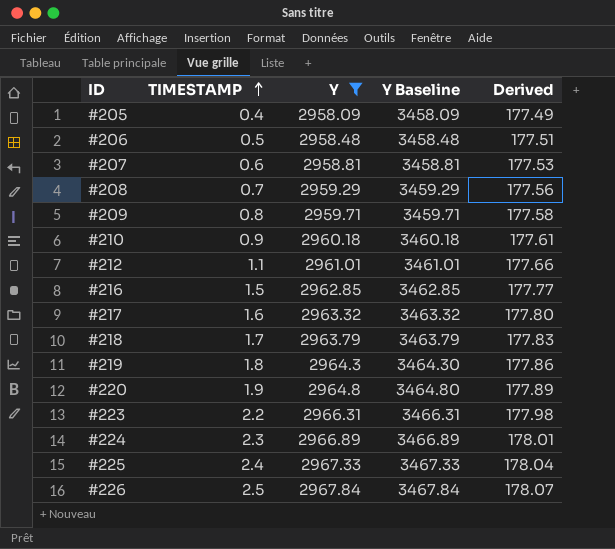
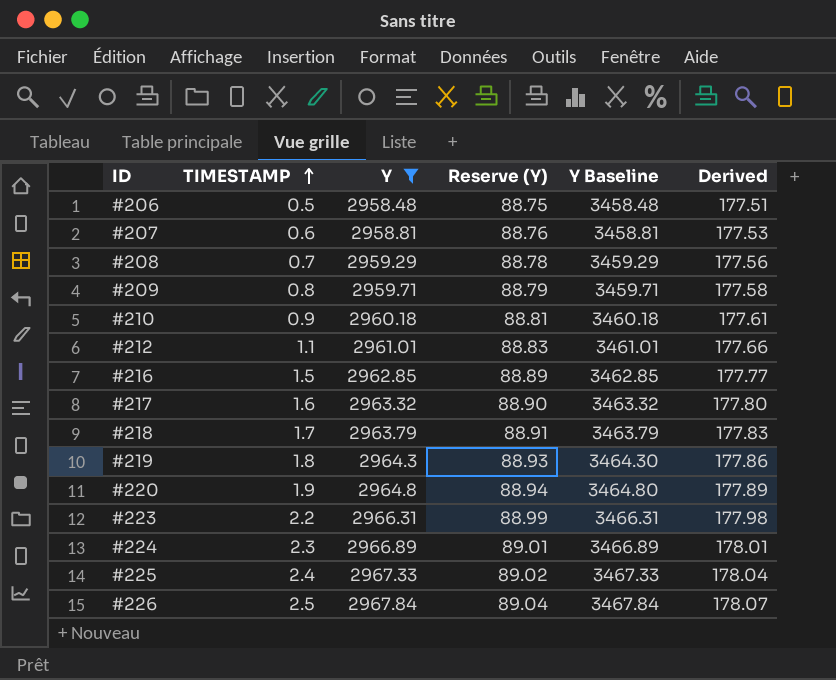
column Reserve (Y) | formula: none -> [Y] * 0.03
row #205: 0.4 | 2958.09 | 3458.09 | 177.49 -> none

